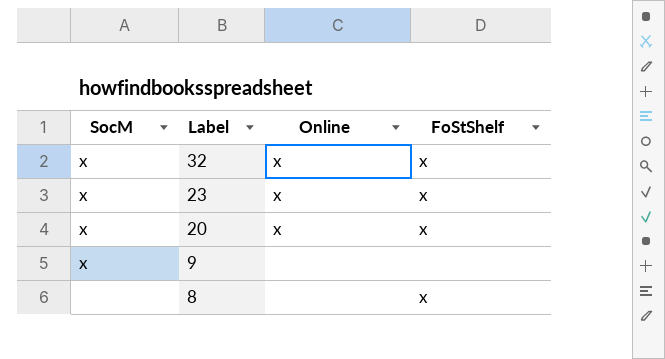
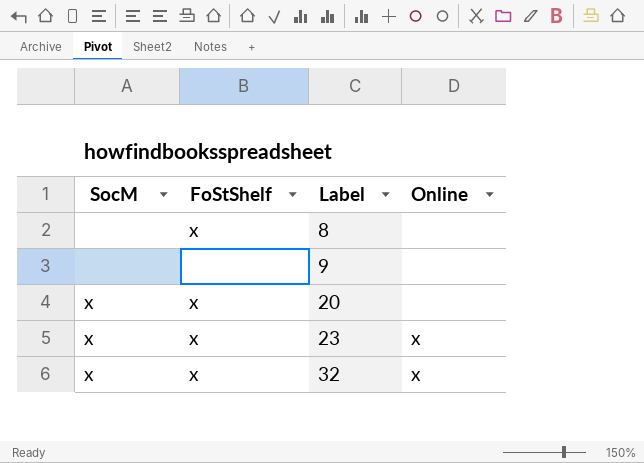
row order: Label descending -> Label ascending
column FoStShelf | position: 4 -> 2
9 | SocM: x -> none
20 | Online: x -> none

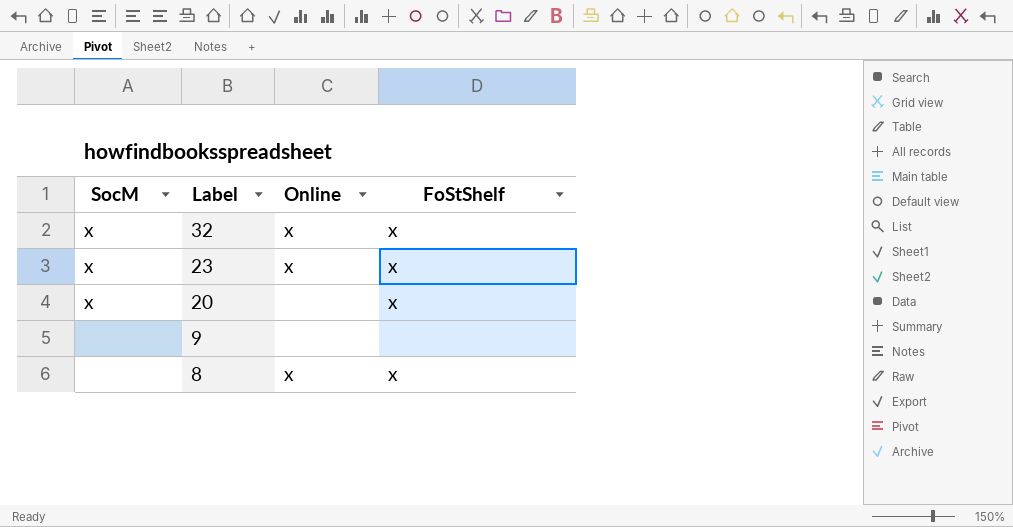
row order: Label ascending -> Label descending
column FoStShelf | position: 2 -> 4
8 | Online: none -> x

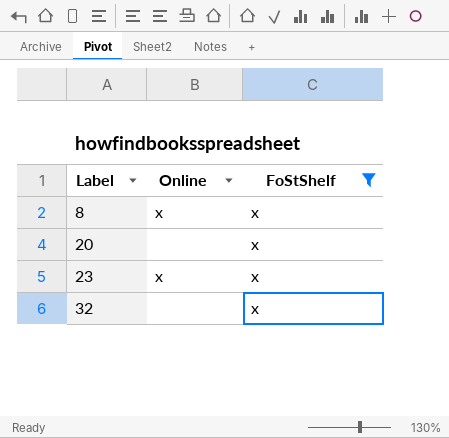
filter: none -> FoStShelf = x
row order: Label descending -> Label ascending
column SocM | position: 1 -> none
32 | Online: x -> none

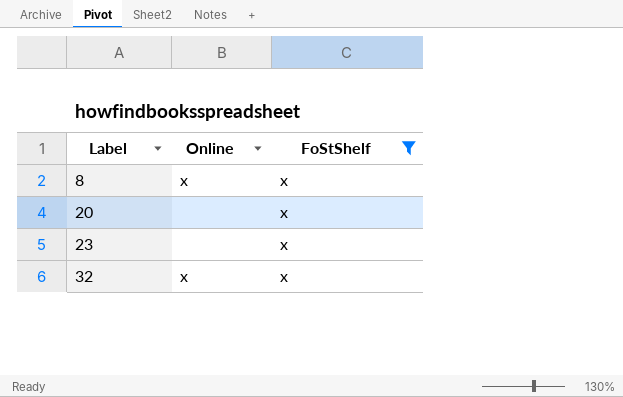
23 | Online: x -> none
32 | Online: none -> x

